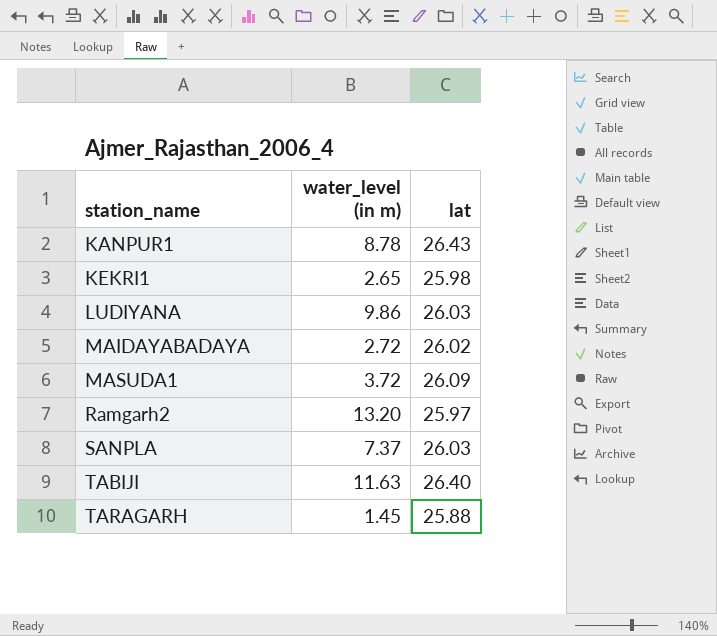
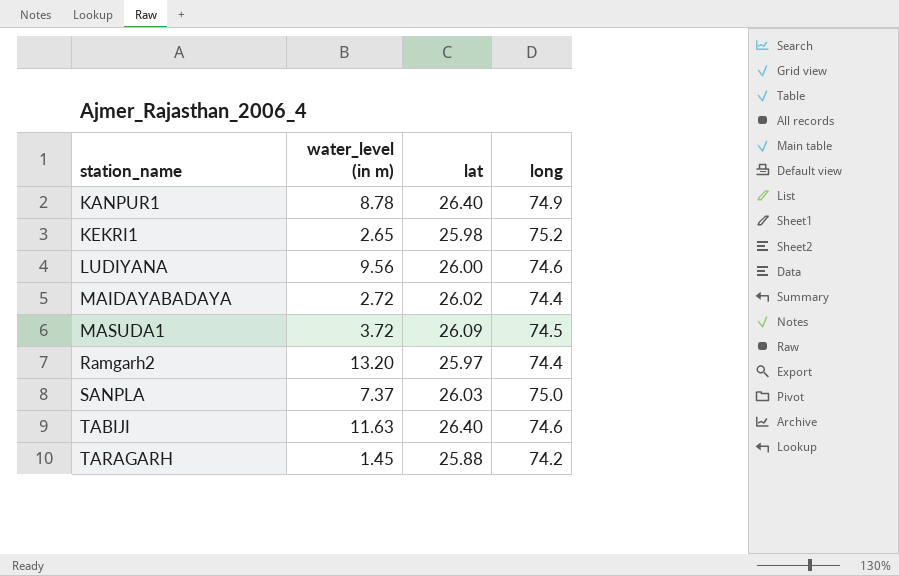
column long | position: none -> 4
KANPUR1 | lat: 26.43 -> 26.40
LUDIYANA | water_level (in m): 9.86 -> 9.56
LUDIYANA | lat: 26.03 -> 26.00

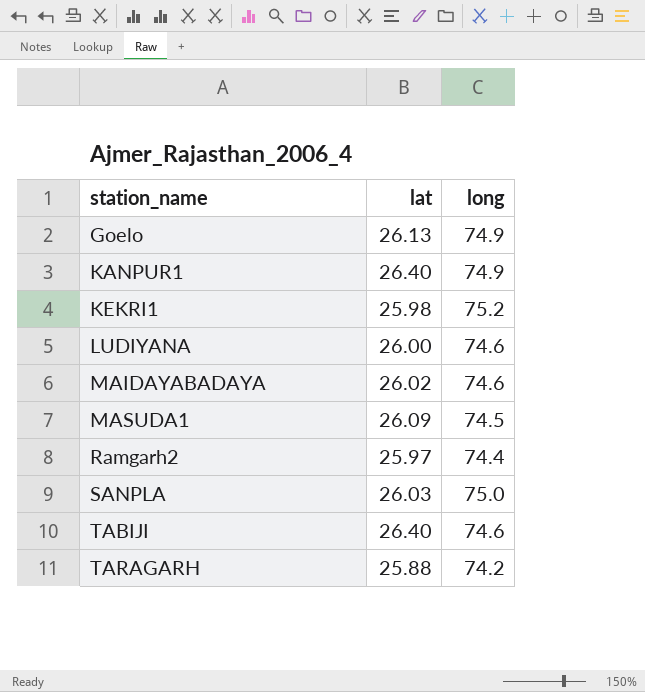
column water_level (in m) | position: 2 -> none
row Goelo: none -> 26.13 | 74.9
MAIDAYABADAYA | long: 74.4 -> 74.6

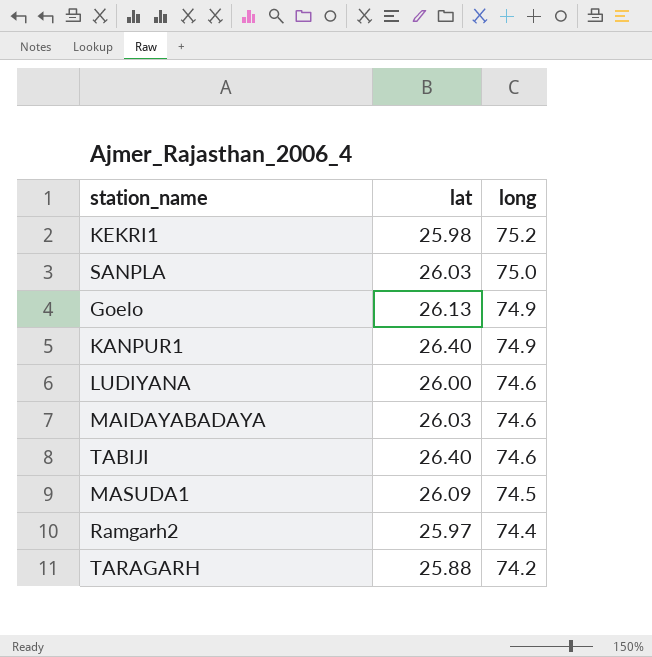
row order: station_name ascending -> long descending
MAIDAYABADAYA | lat: 26.02 -> 26.03

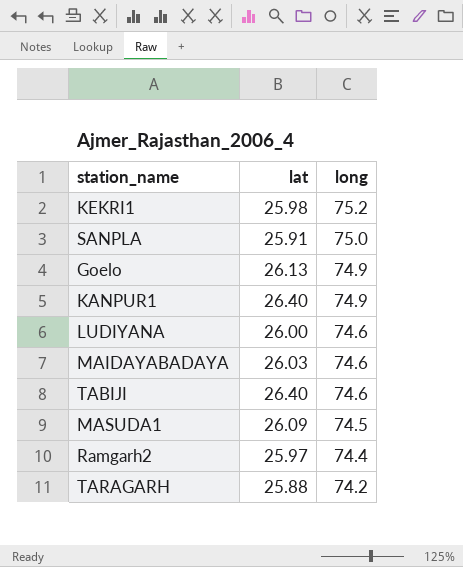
SANPLA | lat: 26.03 -> 25.91

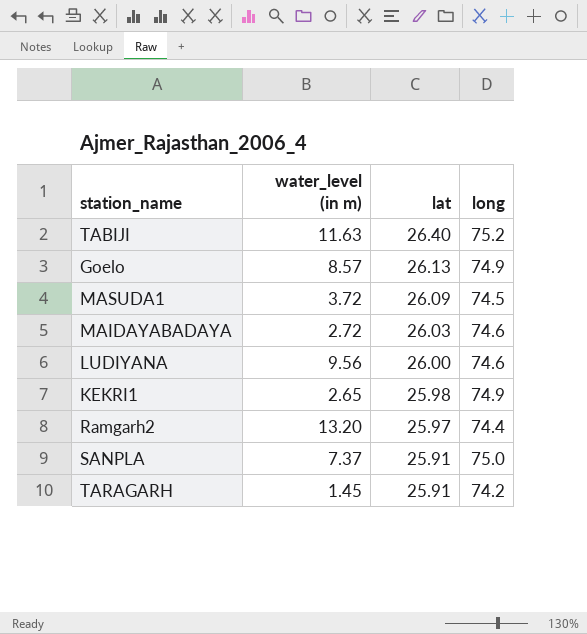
row order: long descending -> lat descending
column water_level (in m) | position: none -> 2
row KANPUR1: 26.40 | 74.9 -> none
TABIJI | long: 74.6 -> 75.2
KEKRI1 | long: 75.2 -> 74.9
TARAGARH | lat: 25.88 -> 25.91

